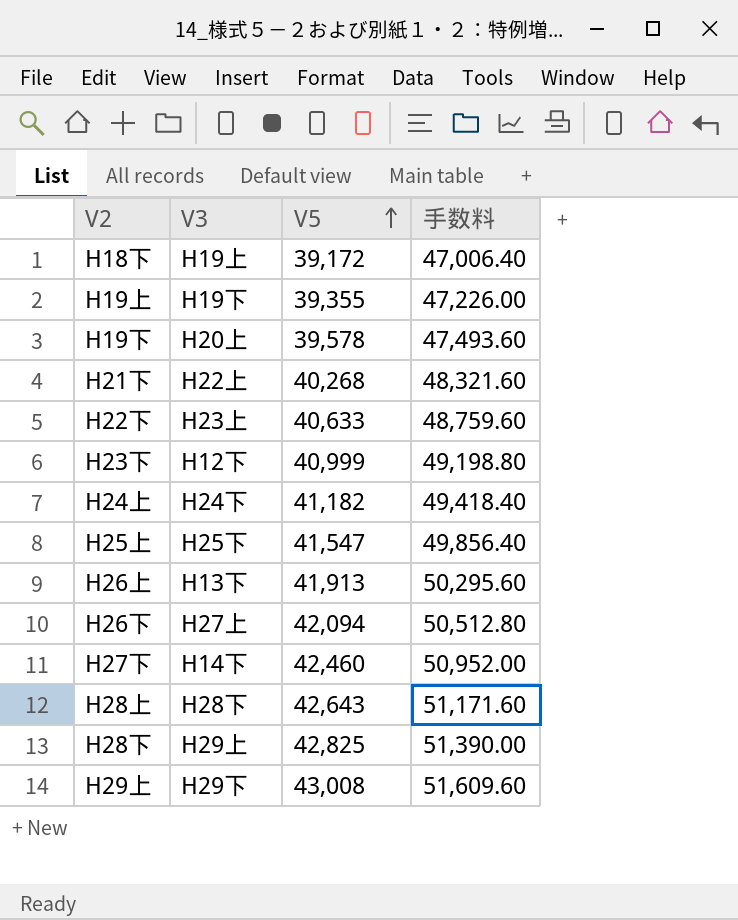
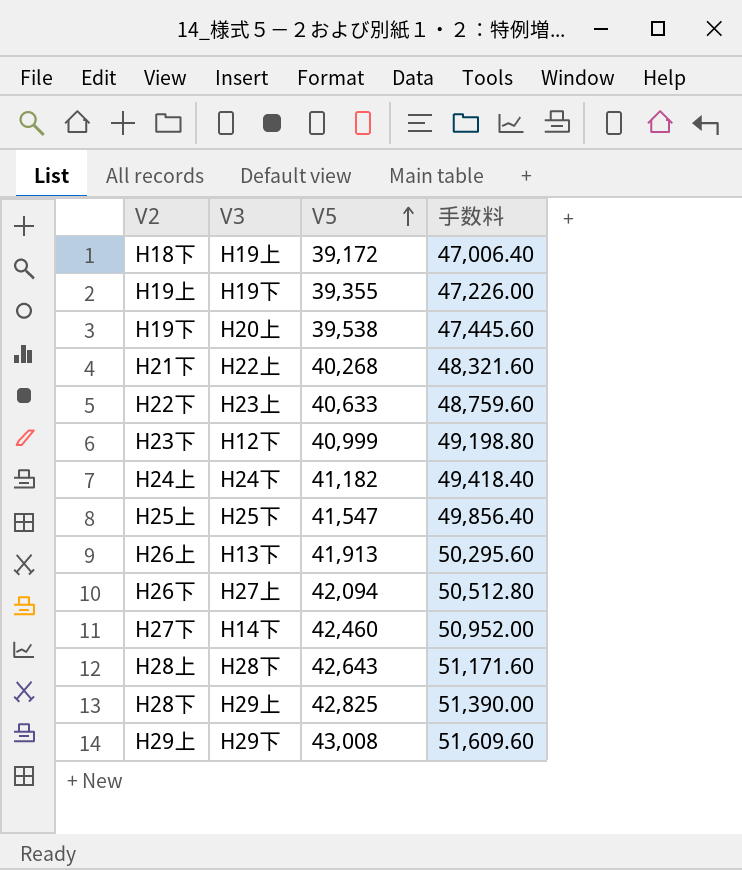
H19下 | V5: 39,578 -> 39,538
H19下 | 手数料: 47,493.60 -> 47,445.60

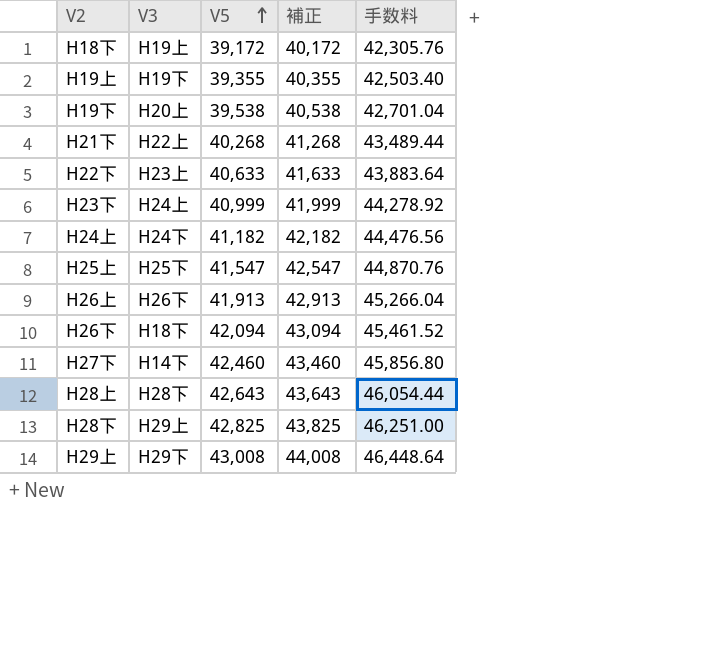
column 補正 | formula: none -> [V5] + 1000
column 手数料 | formula: [V5] * 1.2 -> [V5] * 1.08
H23下 | V3: H12下 -> H24上
H26上 | V3: H13下 -> H26下
H26下 | V3: H27上 -> H18下

